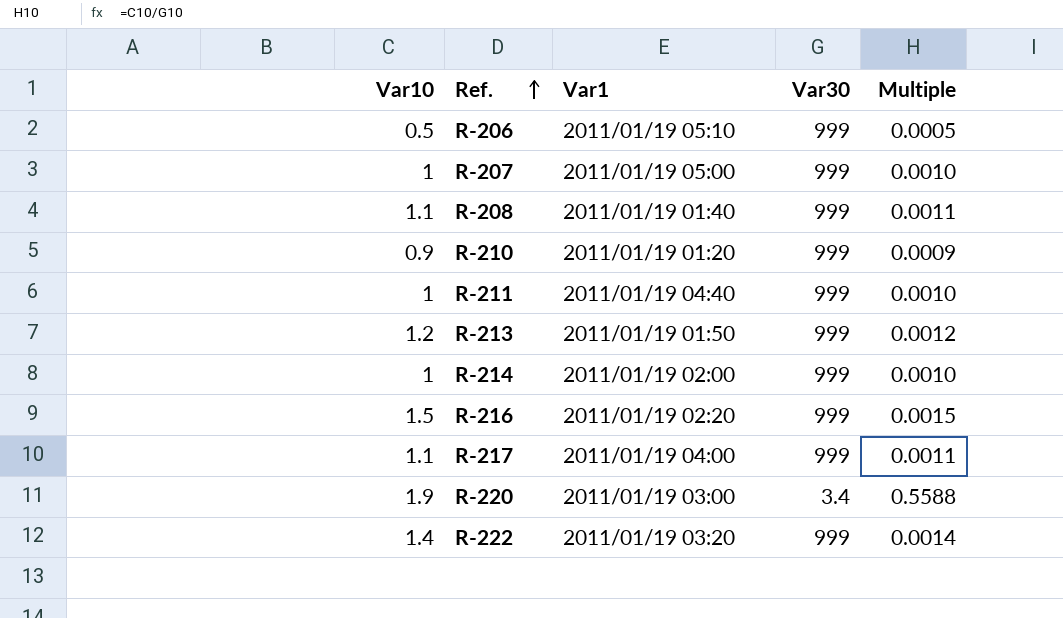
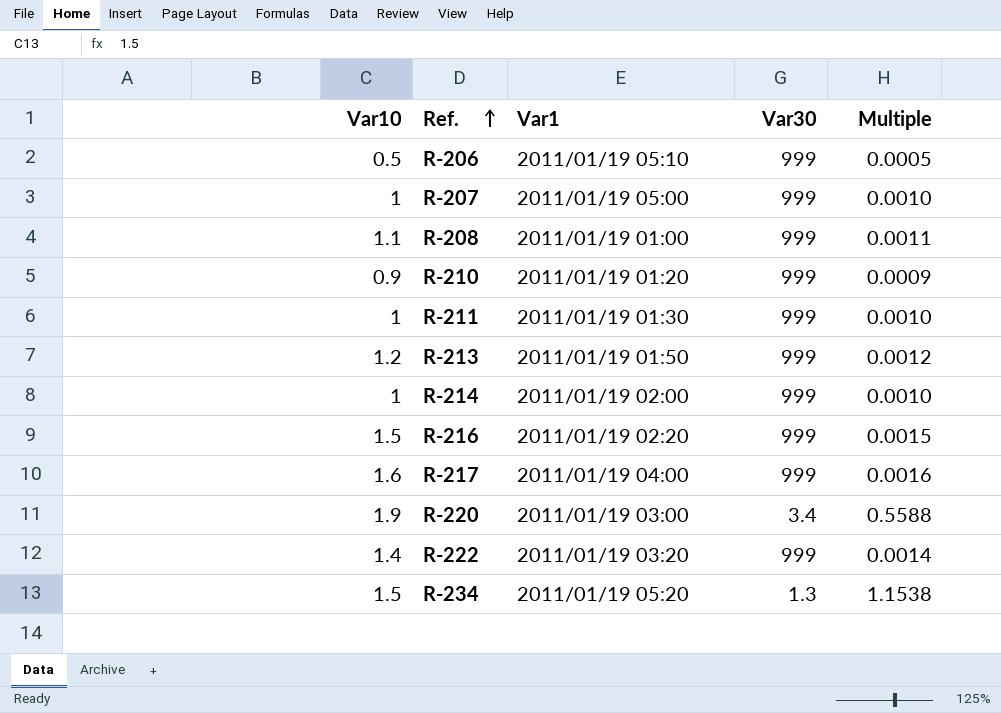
R-208 | Var1: 2011/01/19 01:40 -> 2011/01/19 01:00
R-211 | Var1: 2011/01/19 04:40 -> 2011/01/19 01:30
R-217 | Var10: 1.1 -> 1.6
R-217 | Multiple: 0.0011 -> 0.0016
row R-234: none -> 1.5 | 2011/01/19 05:20 | 1.3 | 1.1538

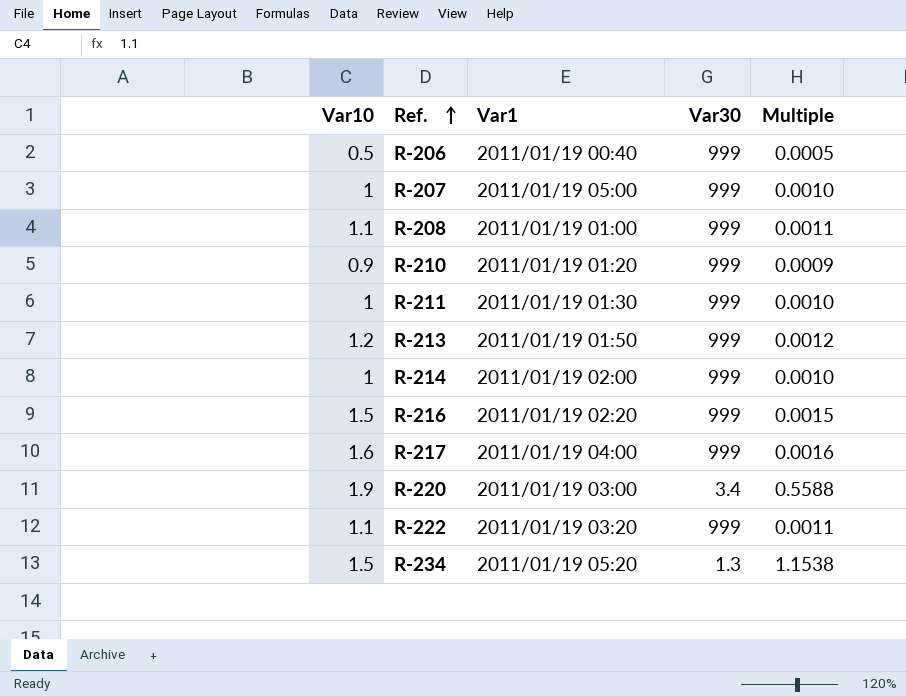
R-206 | Var1: 2011/01/19 05:10 -> 2011/01/19 00:40
R-222 | Var10: 1.4 -> 1.1
R-222 | Multiple: 0.0014 -> 0.0011

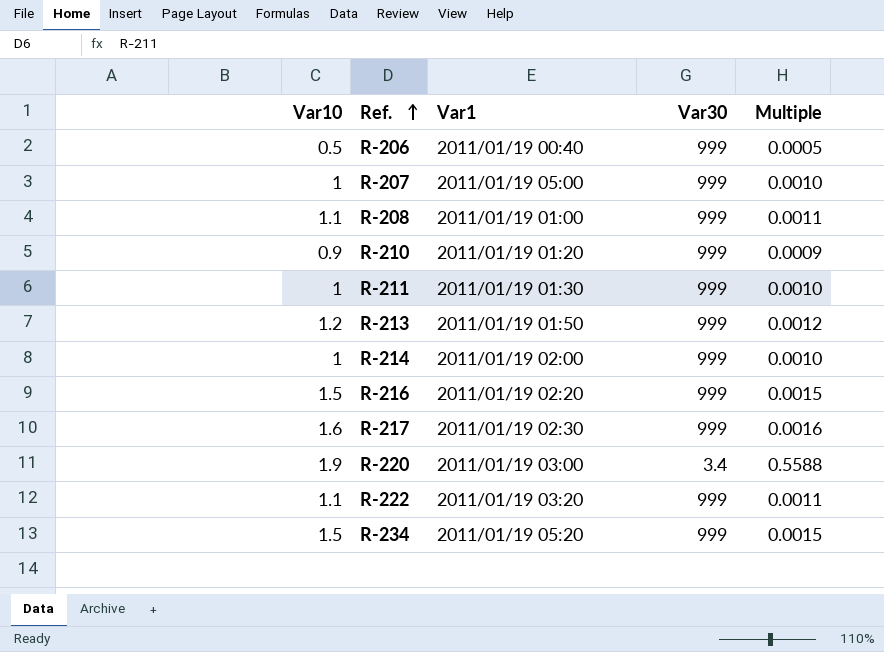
R-217 | Var1: 2011/01/19 04:00 -> 2011/01/19 02:30
R-234 | Var30: 1.3 -> 999
R-234 | Multiple: 1.1538 -> 0.0015

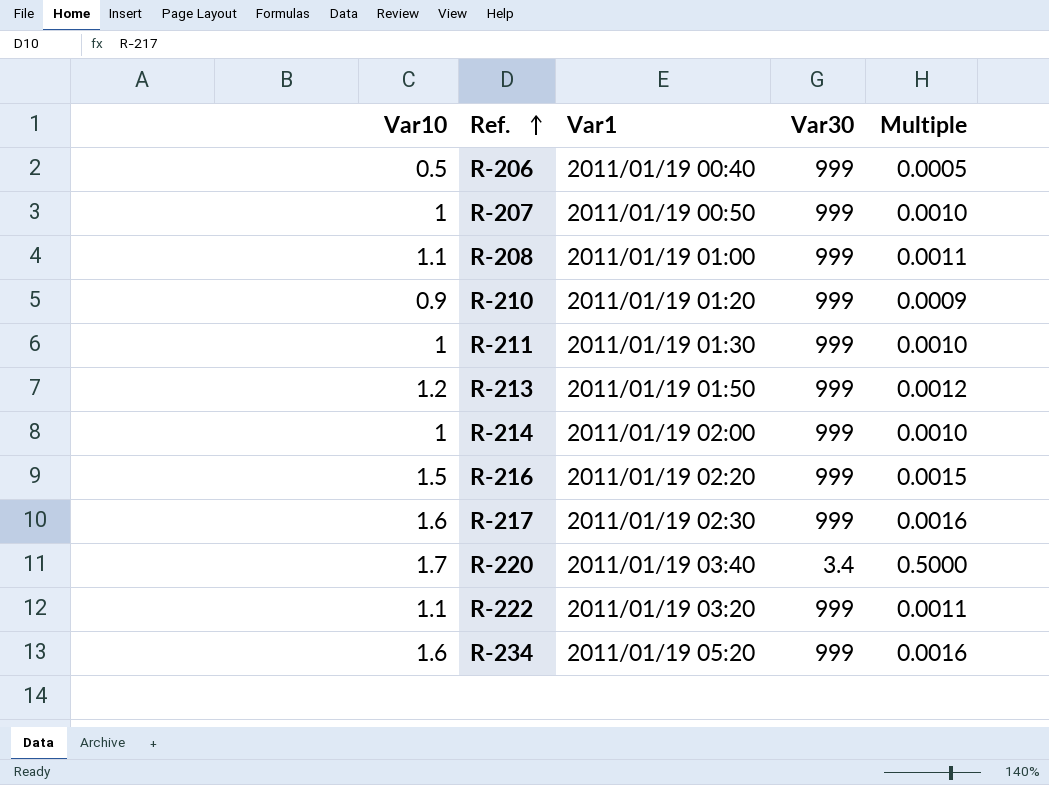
R-207 | Var1: 2011/01/19 05:00 -> 2011/01/19 00:50
R-220 | Var10: 1.9 -> 1.7
R-220 | Var1: 2011/01/19 03:00 -> 2011/01/19 03:40
R-220 | Multiple: 0.5588 -> 0.5000
R-234 | Var10: 1.5 -> 1.6
R-234 | Multiple: 0.0015 -> 0.0016

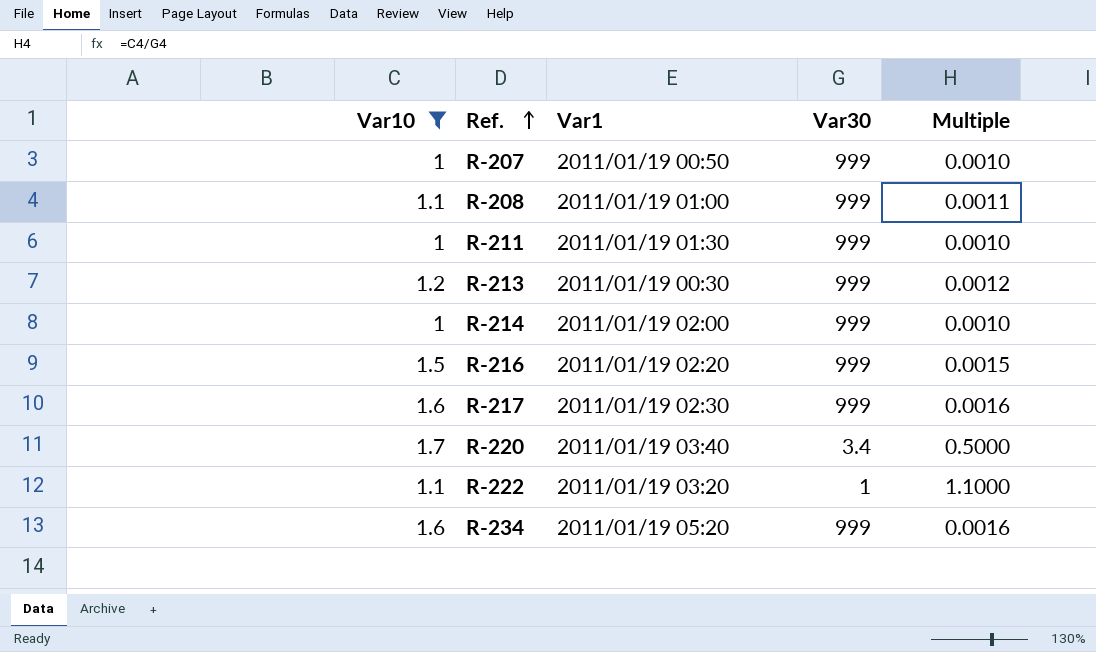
filter: none -> Var10 >= 1
R-213 | Var1: 2011/01/19 01:50 -> 2011/01/19 00:30
R-222 | Var30: 999 -> 1
R-222 | Multiple: 0.0011 -> 1.1000

